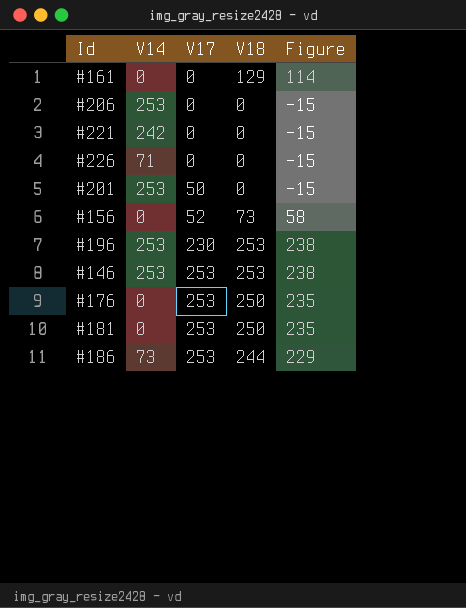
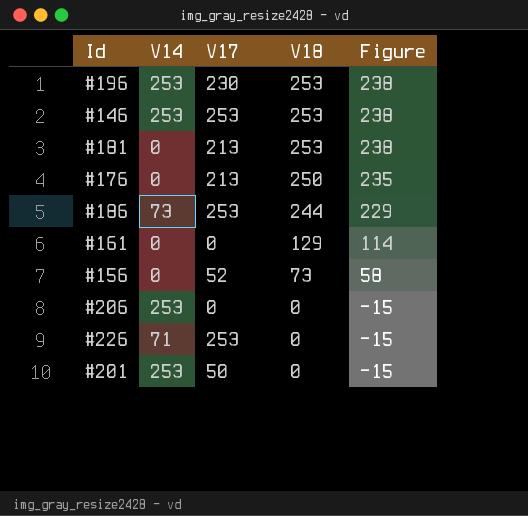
row order: V17 ascending -> V18 descending
row #221: 242 | 0 | 0 | -15 -> none
#181 | V17: 253 -> 213
#181 | V18: 250 -> 253
#181 | Figure: 235 -> 238
#176 | V17: 253 -> 213
#226 | V17: 0 -> 253

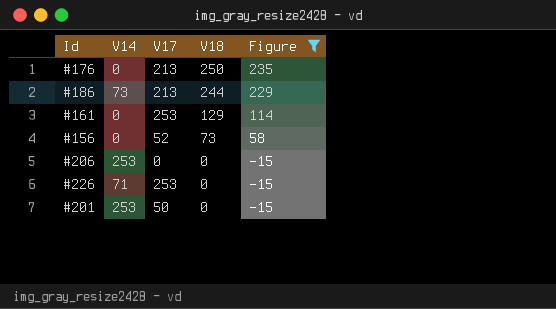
filter: none -> Figure != 238
#186 | V17: 253 -> 213
#161 | V17: 0 -> 253

